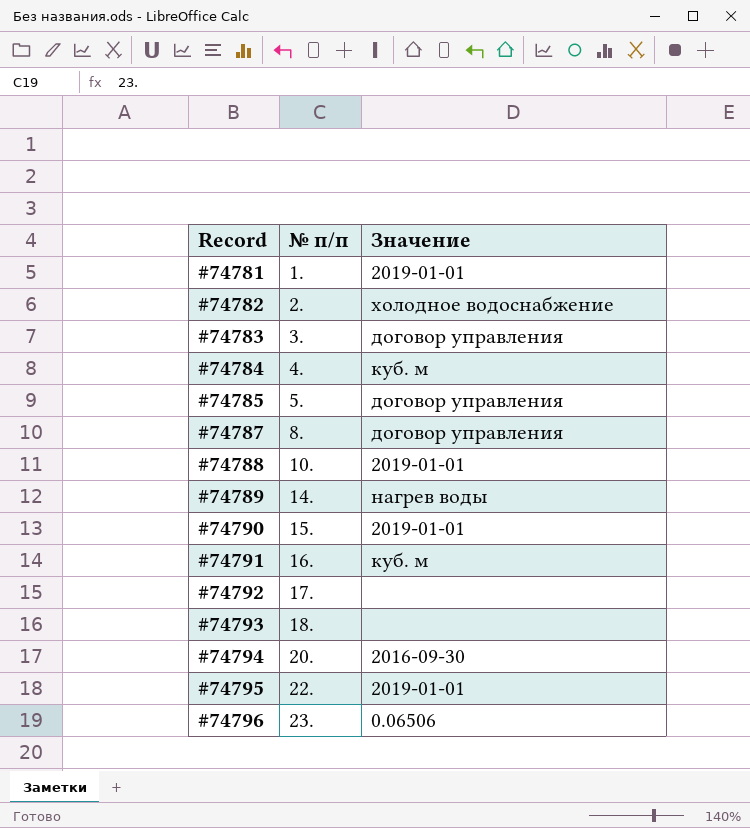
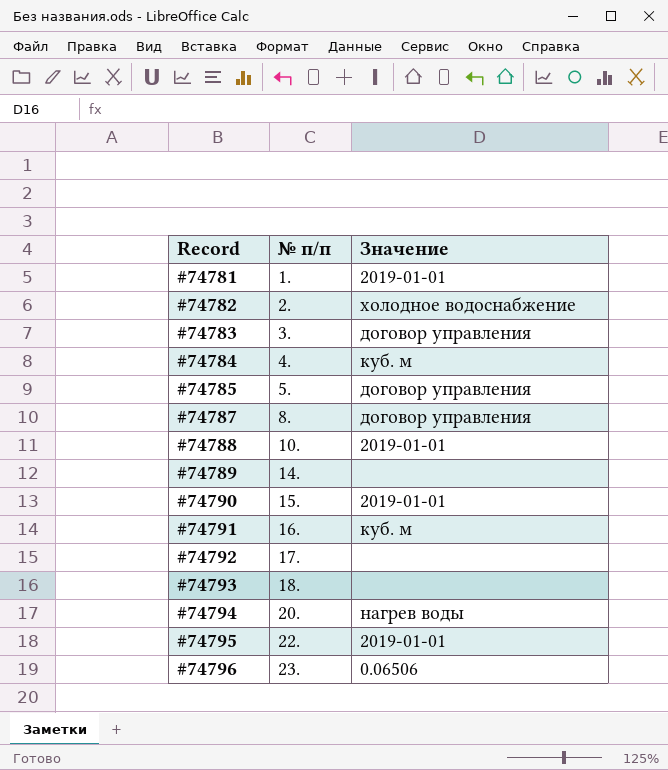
#74789 | Значение: нагрев воды -> none
#74794 | Значение: 2016-09-30 -> нагрев воды

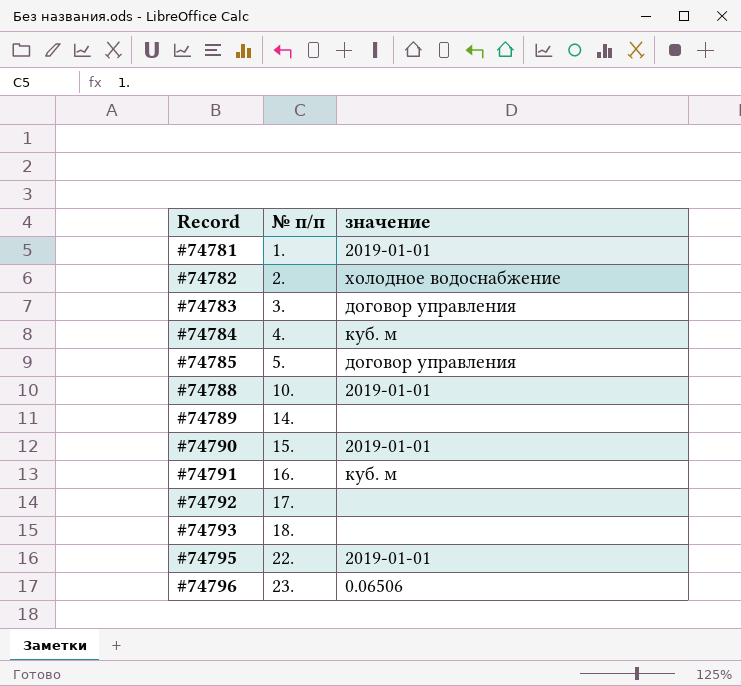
column name: Значение -> значение
row #74787: 8. | договор управления -> none
row #74794: 20. | нагрев воды -> none

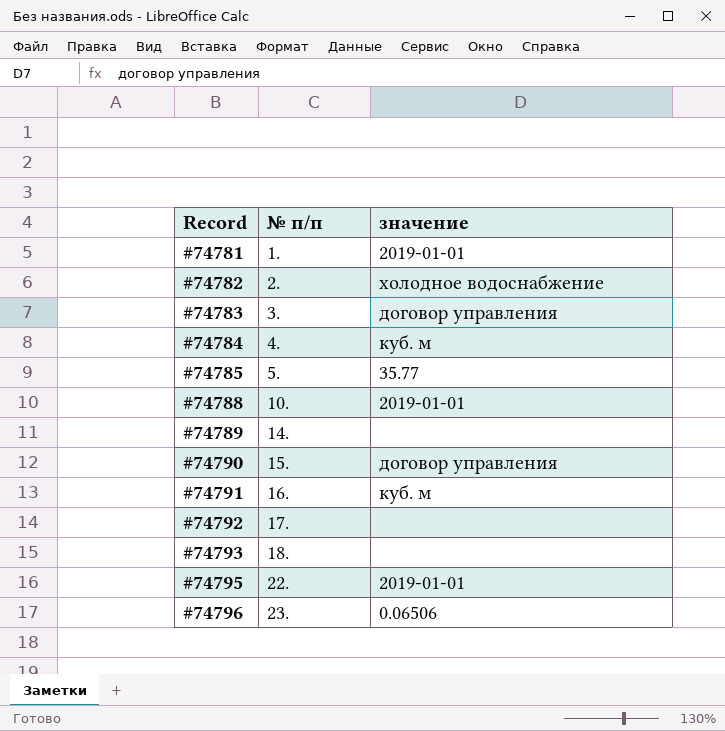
#74785 | значение: договор управления -> 35.77
#74790 | значение: 2019-01-01 -> договор управления

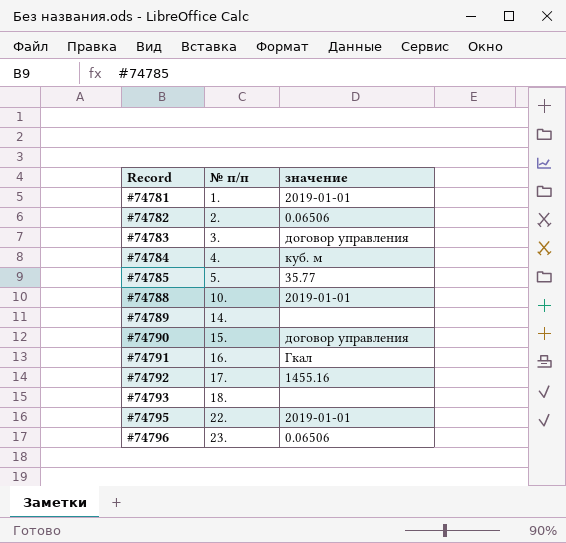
#74782 | значение: холодное водоснабжение -> 0.06506
#74791 | значение: куб. м -> Гкал
#74792 | значение: none -> 1455.16

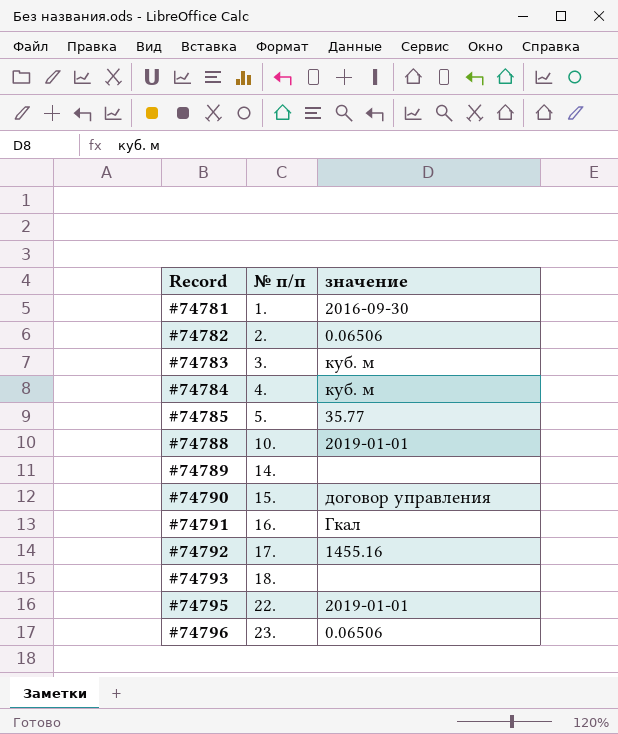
#74781 | значение: 2019-01-01 -> 2016-09-30
#74783 | значение: договор управления -> куб. м

